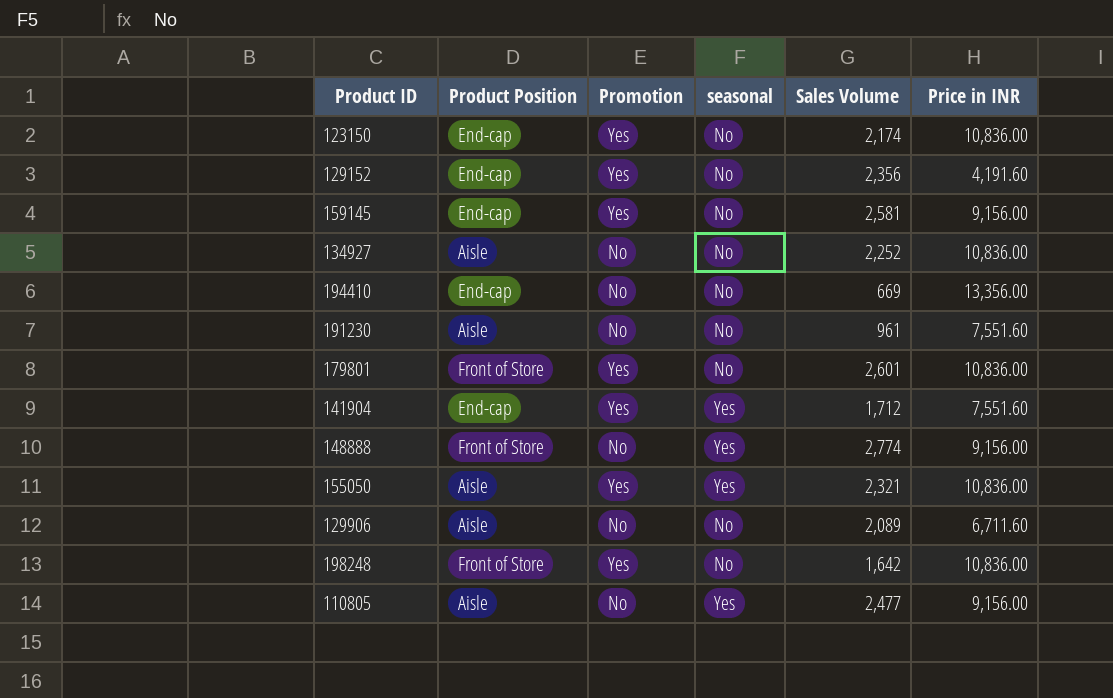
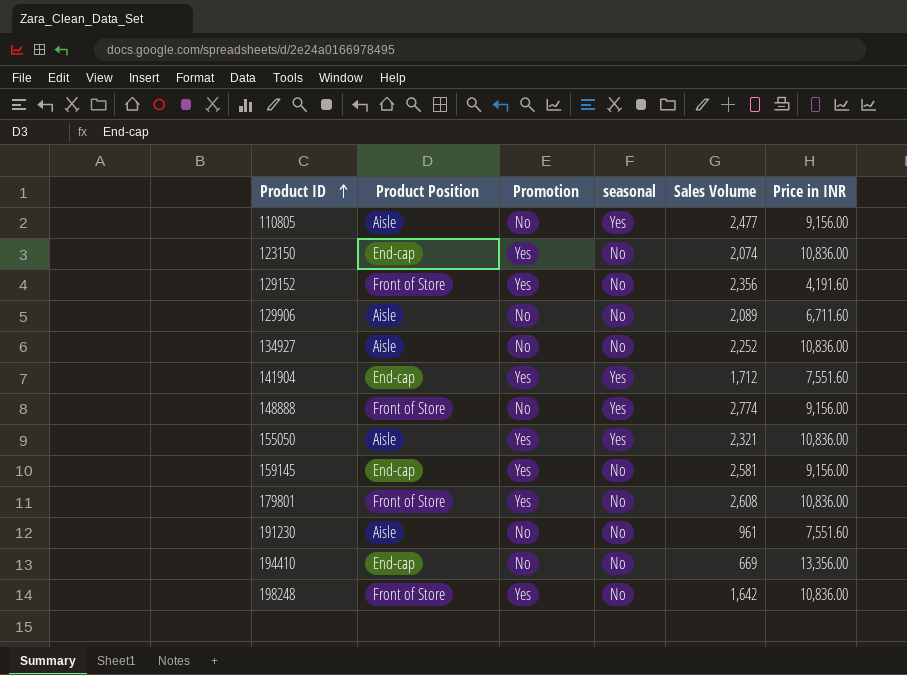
row order: none -> Product ID ascending
123150 | Sales Volume: 2,174 -> 2,074
129152 | Product Position: End-cap -> Front of Store
179801 | Sales Volume: 2,601 -> 2,608

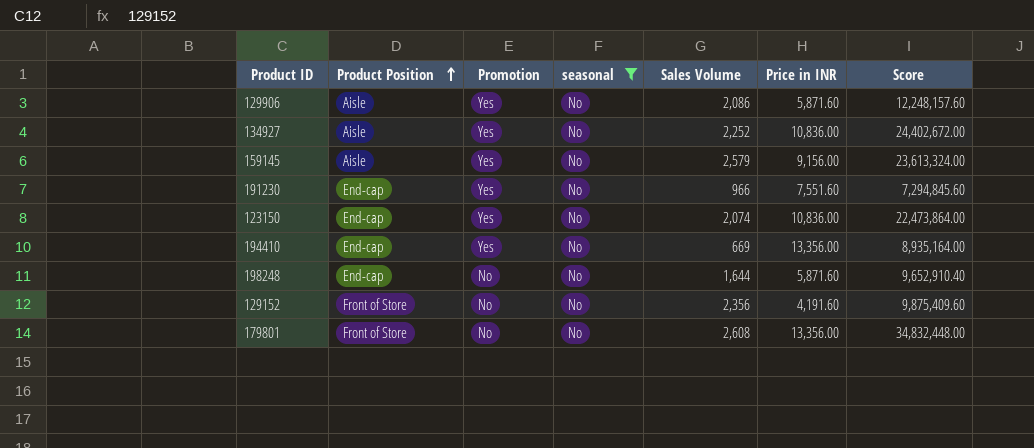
filter: none -> seasonal = No
row order: Product ID ascending -> Product Position ascending
column Score | formula: none -> [Sales Volume] * [Price in INR]
129906 | Promotion: No -> Yes
129906 | Sales Volume: 2,089 -> 2,086
129906 | Price in INR: 6,711.60 -> 5,871.60
134927 | Promotion: No -> Yes
159145 | Product Position: End-cap -> Aisle
159145 | Sales Volume: 2,581 -> 2,579
191230 | Product Position: Aisle -> End-cap
191230 | Promotion: No -> Yes
191230 | Sales Volume: 961 -> 966
194410 | Promotion: No -> Yes
198248 | Product Position: Front of Store -> End-cap
198248 | Promotion: Yes -> No
198248 | Sales Volume: 1,642 -> 1,644
198248 | Price in INR: 10,836.00 -> 5,871.60
129152 | Promotion: Yes -> No
179801 | Promotion: Yes -> No
179801 | Price in INR: 10,836.00 -> 13,356.00

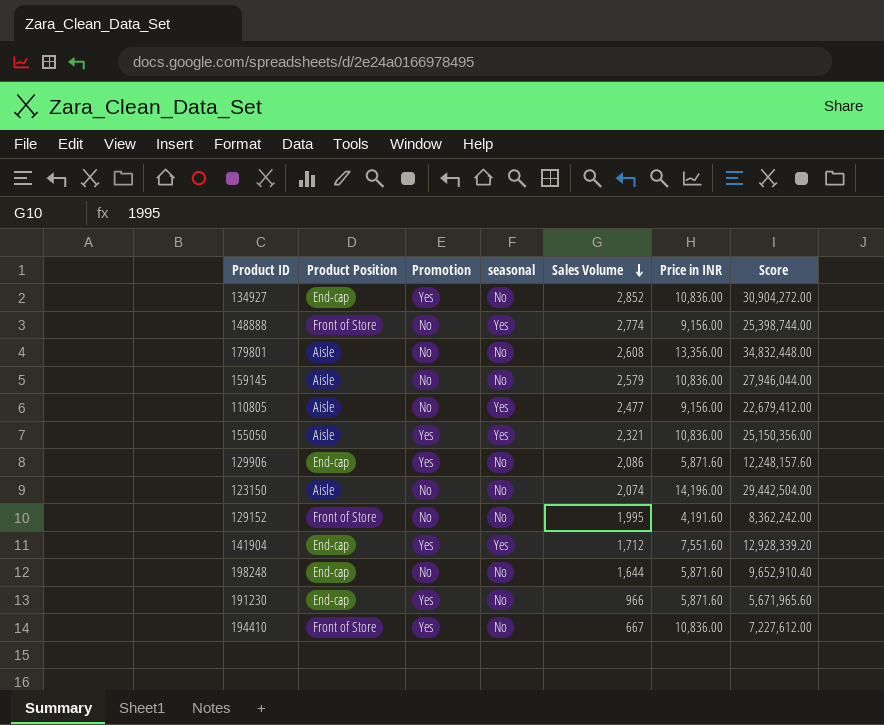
filter: seasonal = No -> none
row order: Product Position ascending -> Sales Volume descending
134927 | Product Position: Aisle -> End-cap
134927 | Sales Volume: 2,252 -> 2,852
134927 | Score: 24,402,672.00 -> 30,904,272.00
179801 | Product Position: Front of Store -> Aisle
159145 | Promotion: Yes -> No
159145 | Price in INR: 9,156.00 -> 10,836.00
159145 | Score: 23,613,324.00 -> 27,946,044.00
129906 | Product Position: Aisle -> End-cap
123150 | Product Position: End-cap -> Aisle
123150 | Promotion: Yes -> No
123150 | Price in INR: 10,836.00 -> 14,196.00
123150 | Score: 22,473,864.00 -> 29,442,504.00
129152 | Sales Volume: 2,356 -> 1,995
129152 | Score: 9,875,409.60 -> 8,362,242.00
191230 | Price in INR: 7,551.60 -> 5,871.60
191230 | Score: 7,294,845.60 -> 5,671,965.60
194410 | Product Position: End-cap -> Front of Store
194410 | Sales Volume: 669 -> 667
194410 | Price in INR: 13,356.00 -> 10,836.00
194410 | Score: 8,935,164.00 -> 7,227,612.00

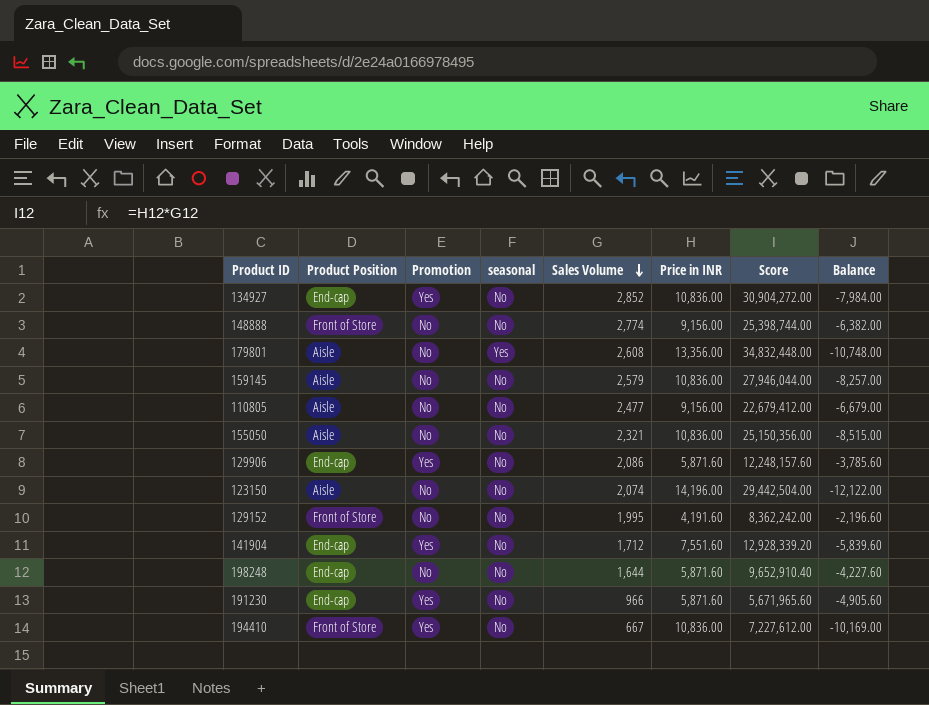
column Balance | formula: none -> [Sales Volume] - [Price in INR]
148888 | seasonal: Yes -> No
179801 | seasonal: No -> Yes
110805 | seasonal: Yes -> No
155050 | Promotion: Yes -> No
155050 | seasonal: Yes -> No
141904 | seasonal: Yes -> No

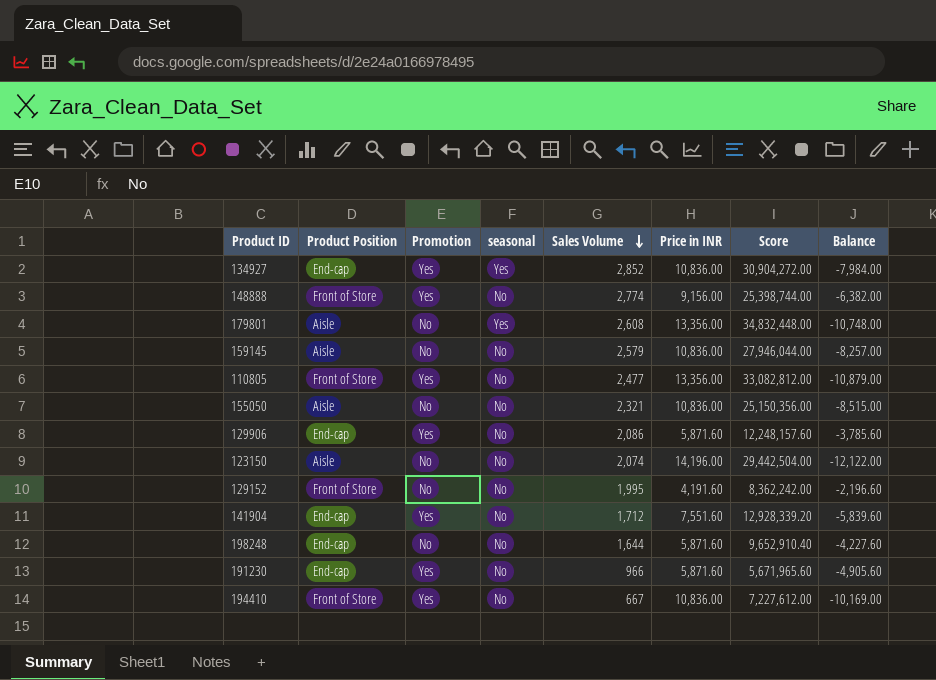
134927 | seasonal: No -> Yes
148888 | Promotion: No -> Yes
110805 | Product Position: Aisle -> Front of Store
110805 | Promotion: No -> Yes
110805 | Price in INR: 9,156.00 -> 13,356.00
110805 | Score: 22,679,412.00 -> 33,082,812.00
110805 | Balance: -6,679.00 -> -10,879.00

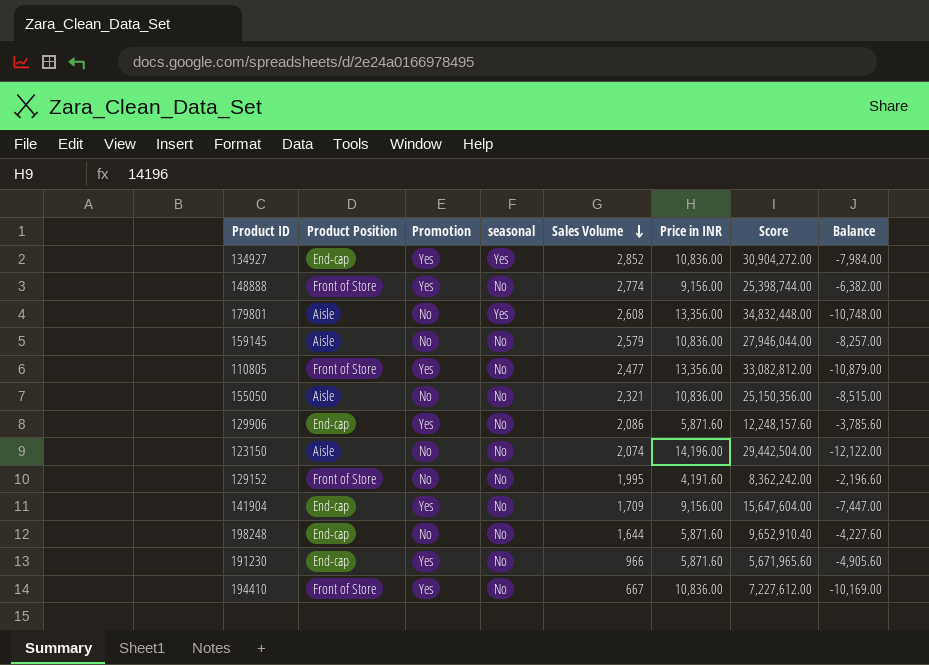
141904 | Sales Volume: 1,712 -> 1,709
141904 | Price in INR: 7,551.60 -> 9,156.00
141904 | Score: 12,928,339.20 -> 15,647,604.00
141904 | Balance: -5,839.60 -> -7,447.00

